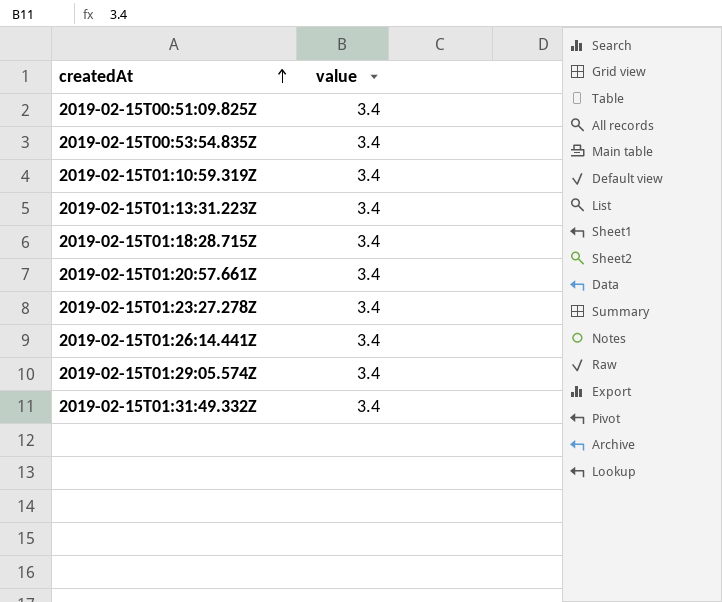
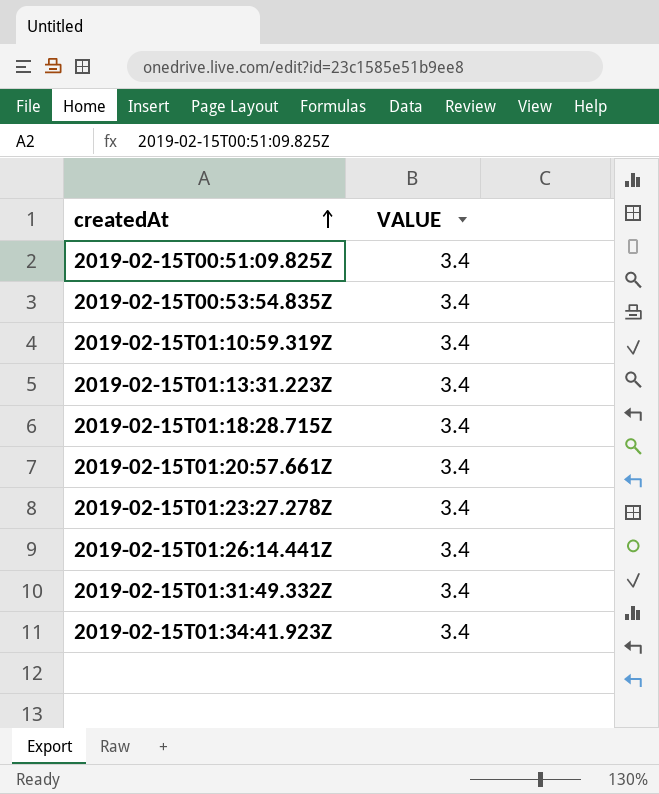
column name: value -> VALUE
row 2019-02-15T01:29:05.574Z: 3.4 -> none
row 2019-02-15T01:34:41.923Z: none -> 3.4

